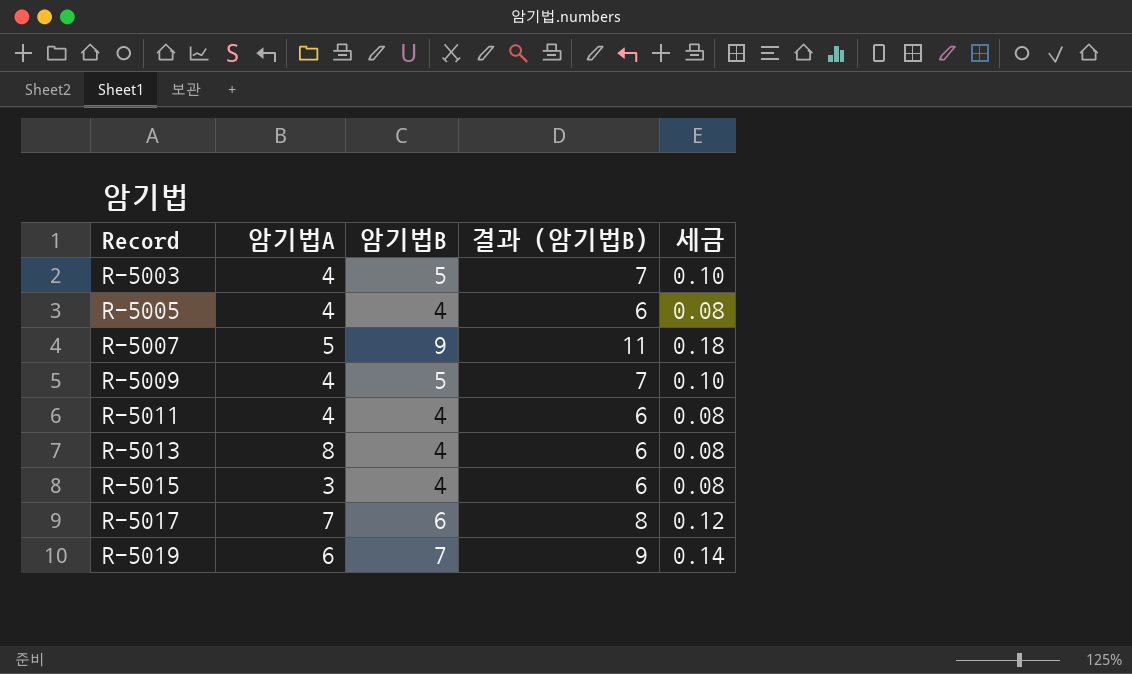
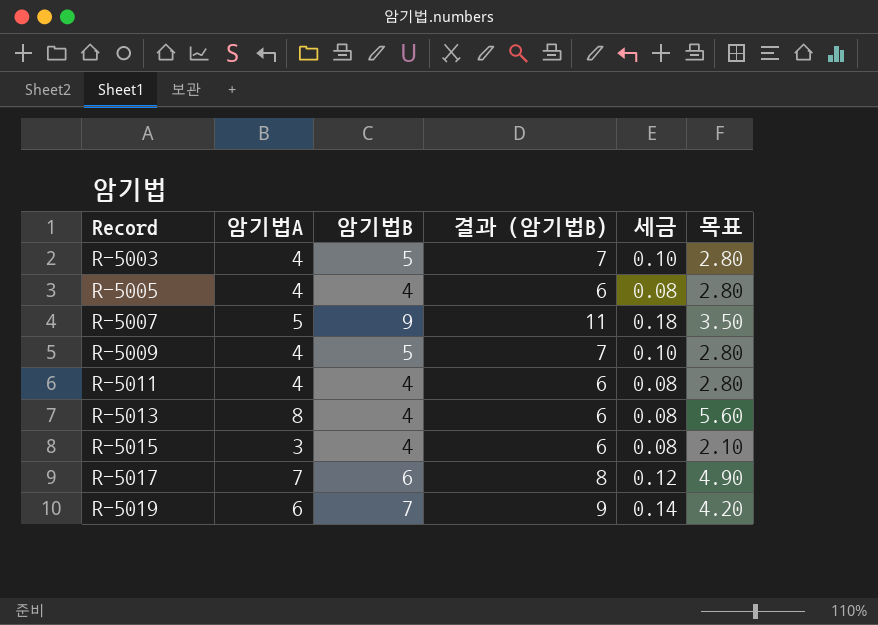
column 목표 | formula: none -> [암기법A] * 0.7

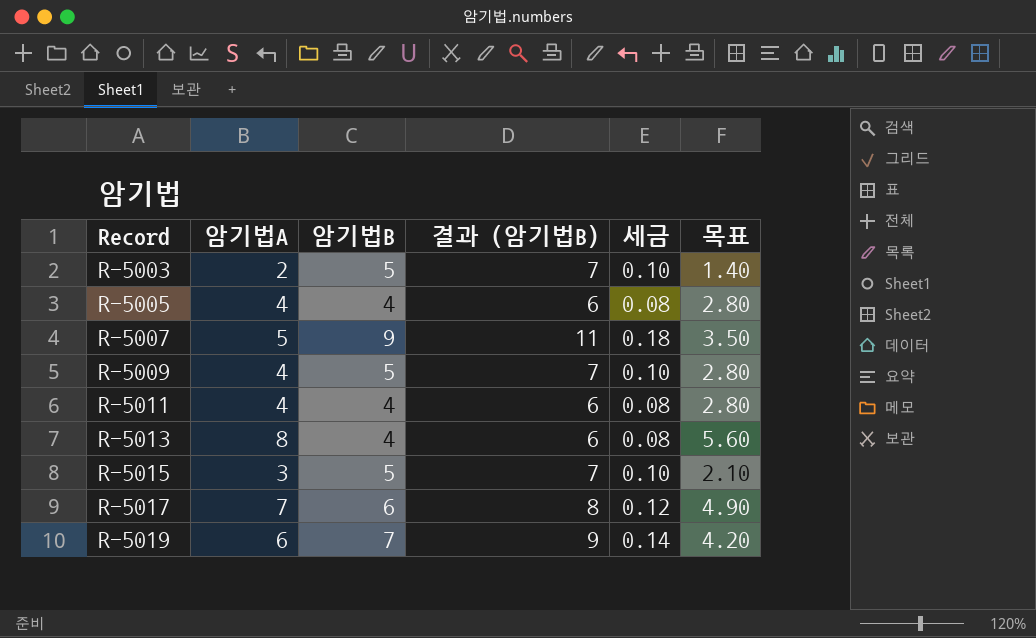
R-5003 | 암기법A: 4 -> 2
R-5003 | 목표: 2.80 -> 1.40
R-5015 | 암기법B: 4 -> 5
R-5015 | 결과 (암기법B): 6 -> 7
R-5015 | 세금: 0.08 -> 0.10

